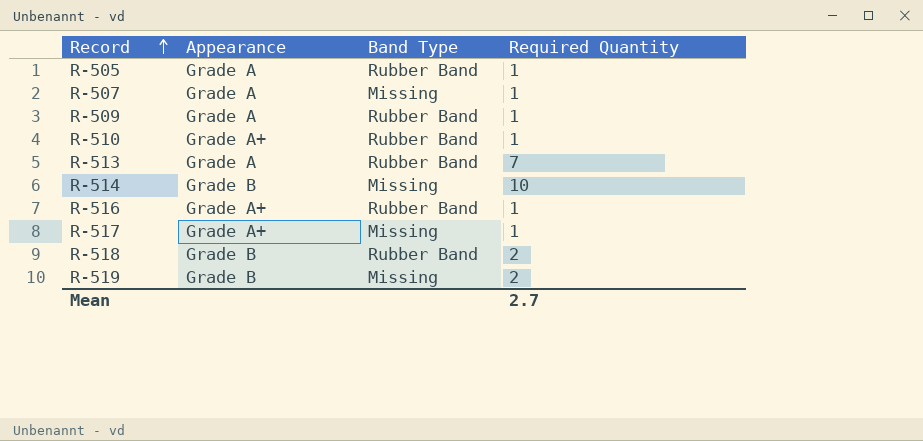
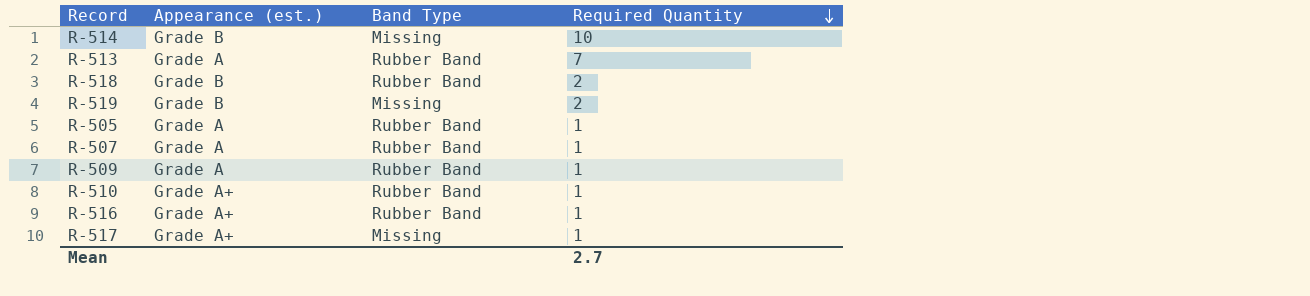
row order: Record ascending -> Required Quantity descending
column name: Appearance -> Appearance (est.)
R-507 | Band Type: Missing -> Rubber Band

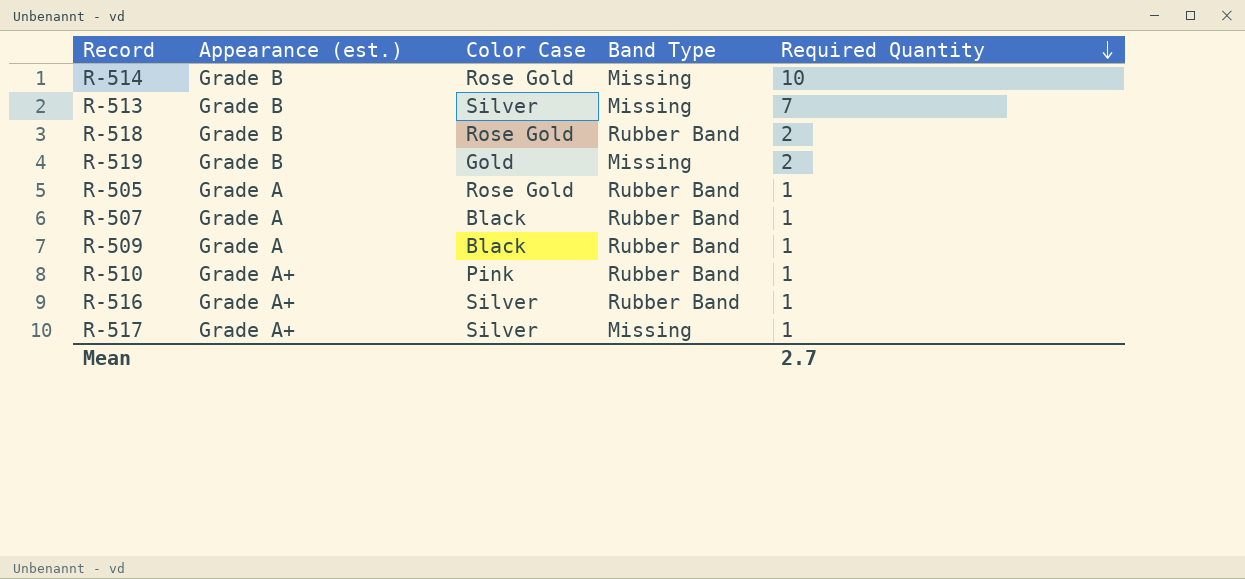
column Color Case | position: none -> 3
R-513 | Appearance (est.): Grade A -> Grade B
R-513 | Band Type: Rubber Band -> Missing

